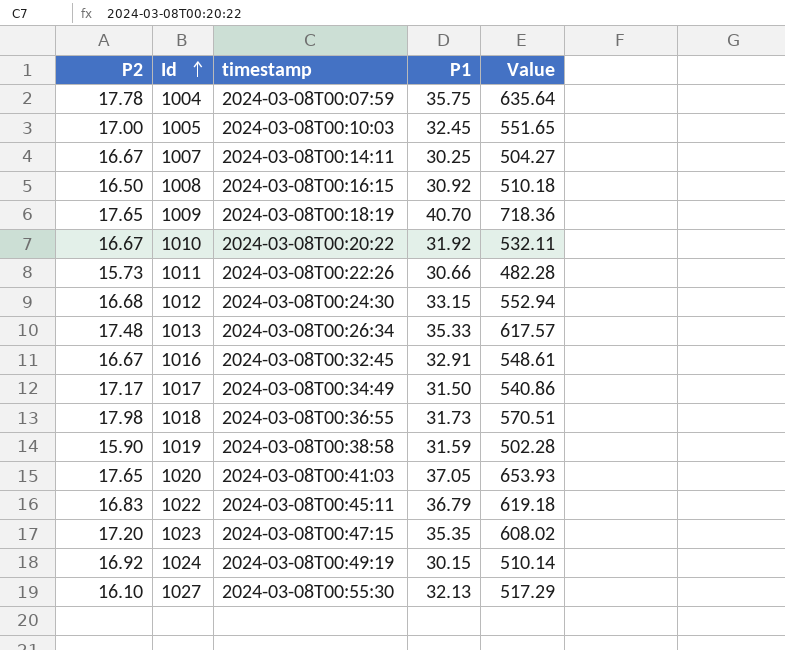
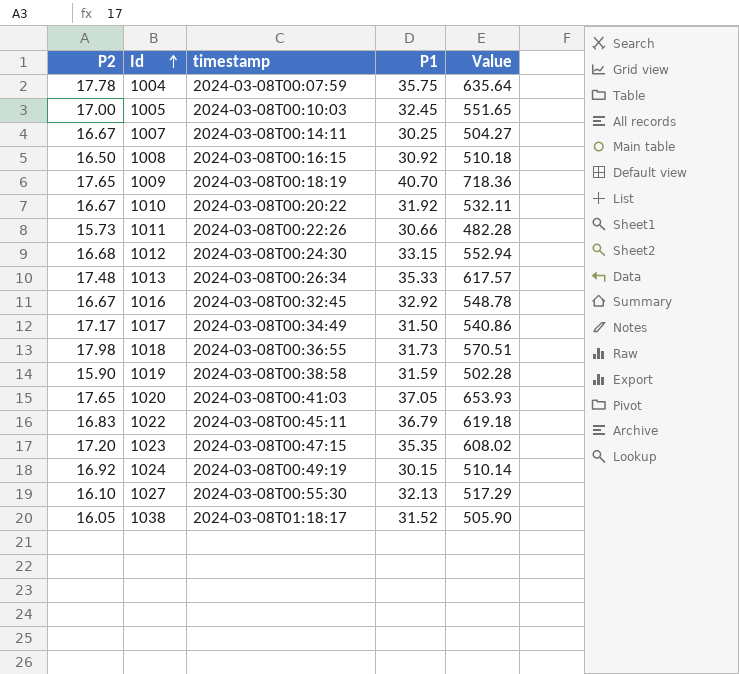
1016 | P1: 32.91 -> 32.92
1016 | Value: 548.61 -> 548.78
row 1038: none -> 16.05 | 2024-03-08T01:18:17 | 31.52 | 505.90

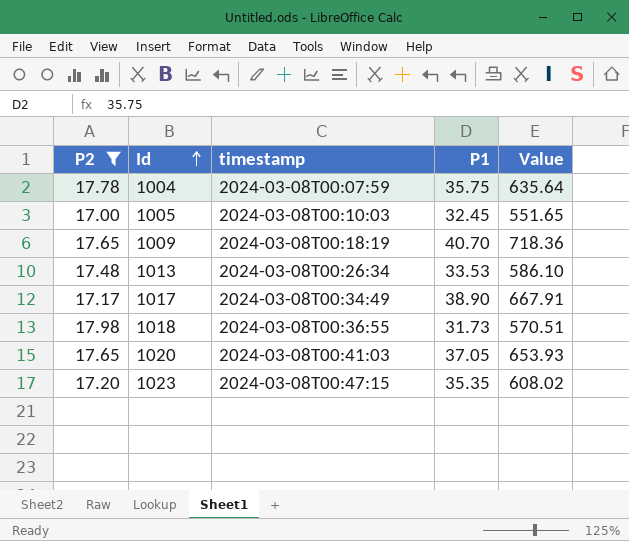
filter: none -> P2 >= 17.00
1013 | P1: 35.33 -> 33.53
1013 | Value: 617.57 -> 586.10
1017 | P1: 31.50 -> 38.90
1017 | Value: 540.86 -> 667.91

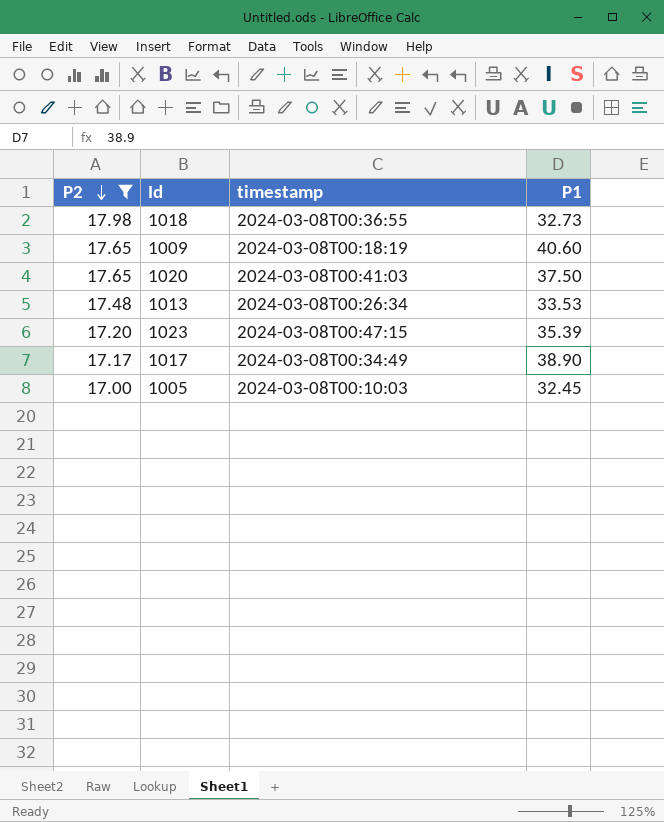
row order: Id ascending -> P2 descending
column Value | formula: [P2] * [P1] -> none
row 1004: 17.78 | 2024-03-08T00:07:59 | 35.75 | 635.64 -> none
1018 | P1: 31.73 -> 32.73
1009 | P1: 40.70 -> 40.60
1020 | P1: 37.05 -> 37.50
1023 | P1: 35.35 -> 35.39

